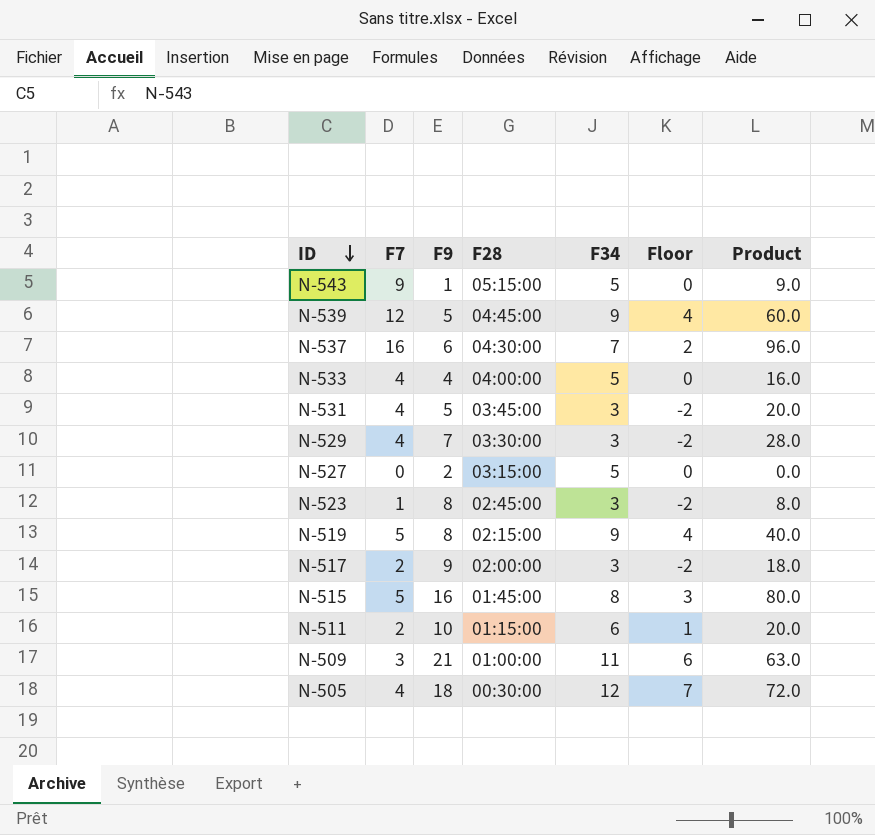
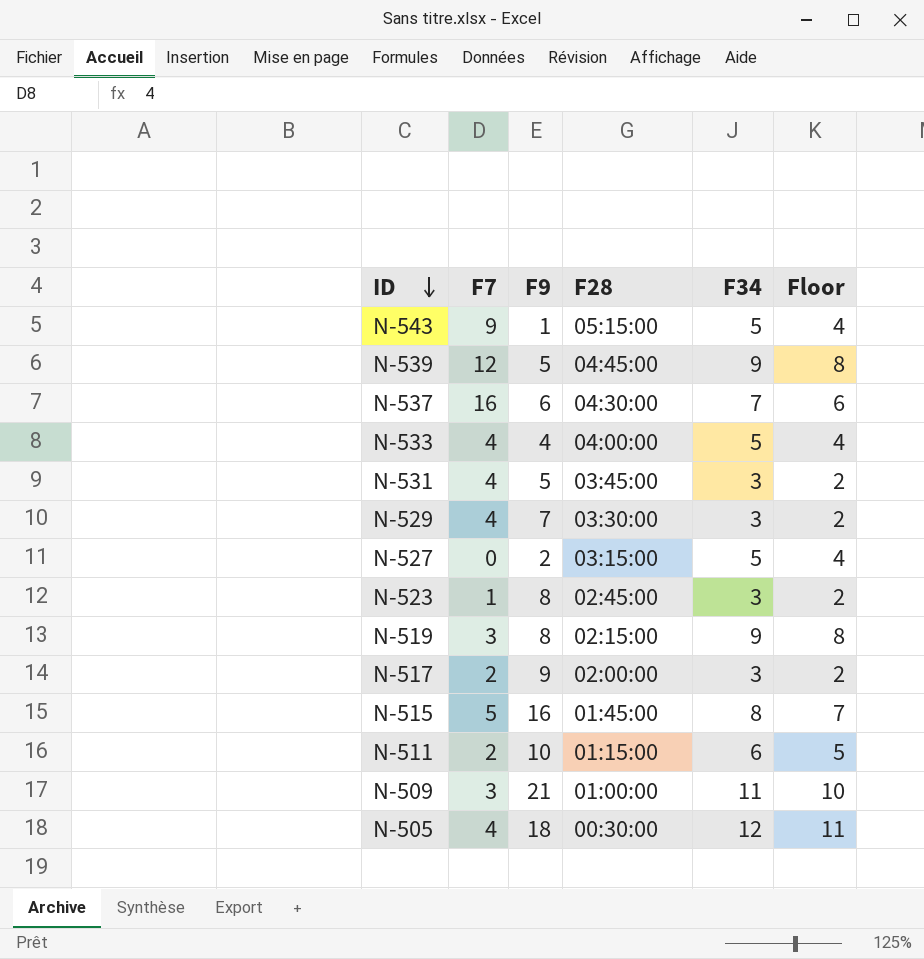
column Product | formula: [F7] * [F9] -> none
column Floor | formula: [F34] - 5 -> [F34] - 1
N-519 | F7: 5 -> 3

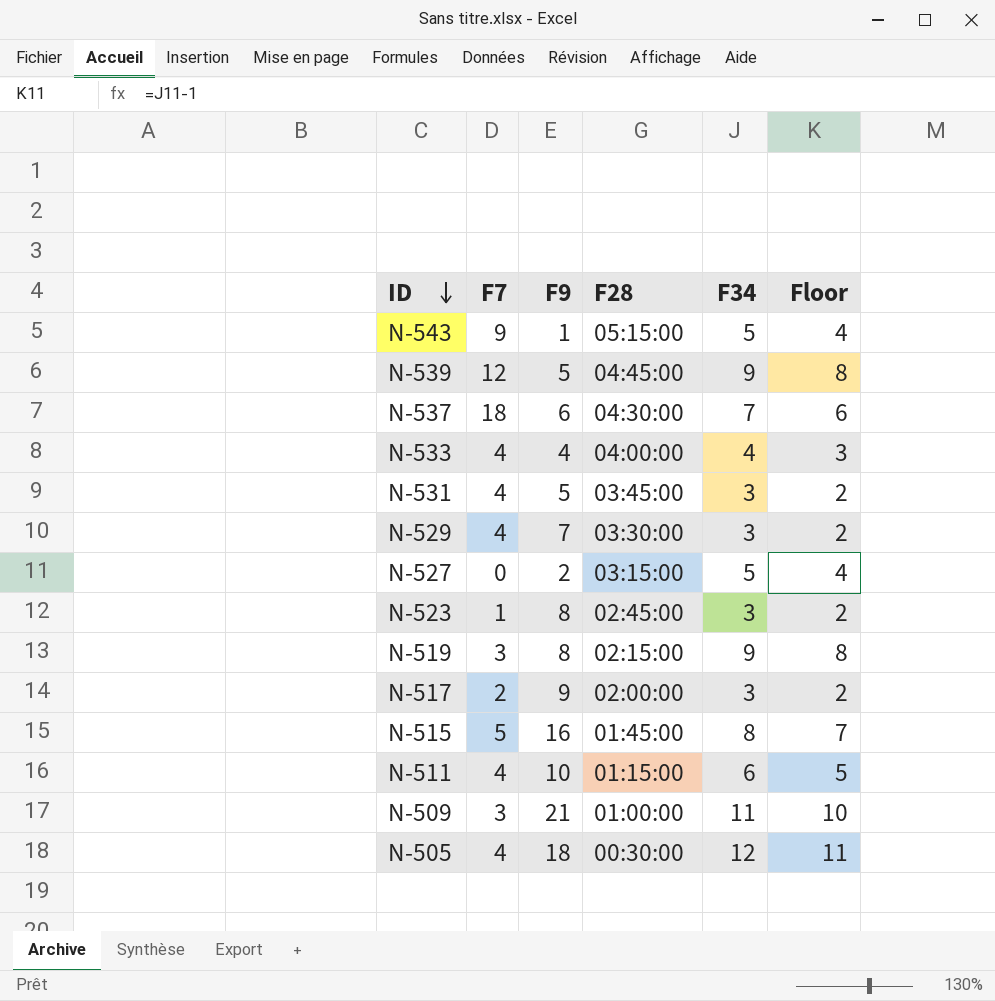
N-537 | F7: 16 -> 18
N-533 | F34: 5 -> 4
N-533 | Floor: 4 -> 3
N-511 | F7: 2 -> 4

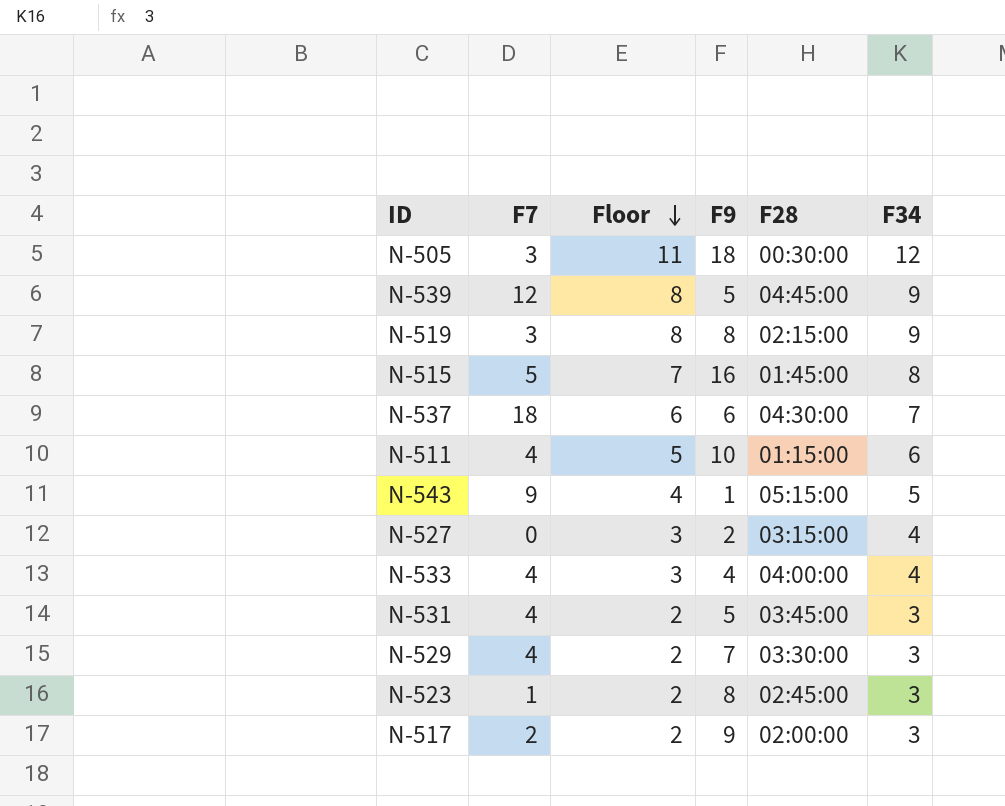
row order: ID descending -> Floor descending
column Floor | position: 6 -> 3
row N-509: 3 | 21 | 01:00:00 | 11 | 10 -> none
N-505 | F7: 4 -> 3
N-527 | Floor: 4 -> 3
N-527 | F34: 5 -> 4

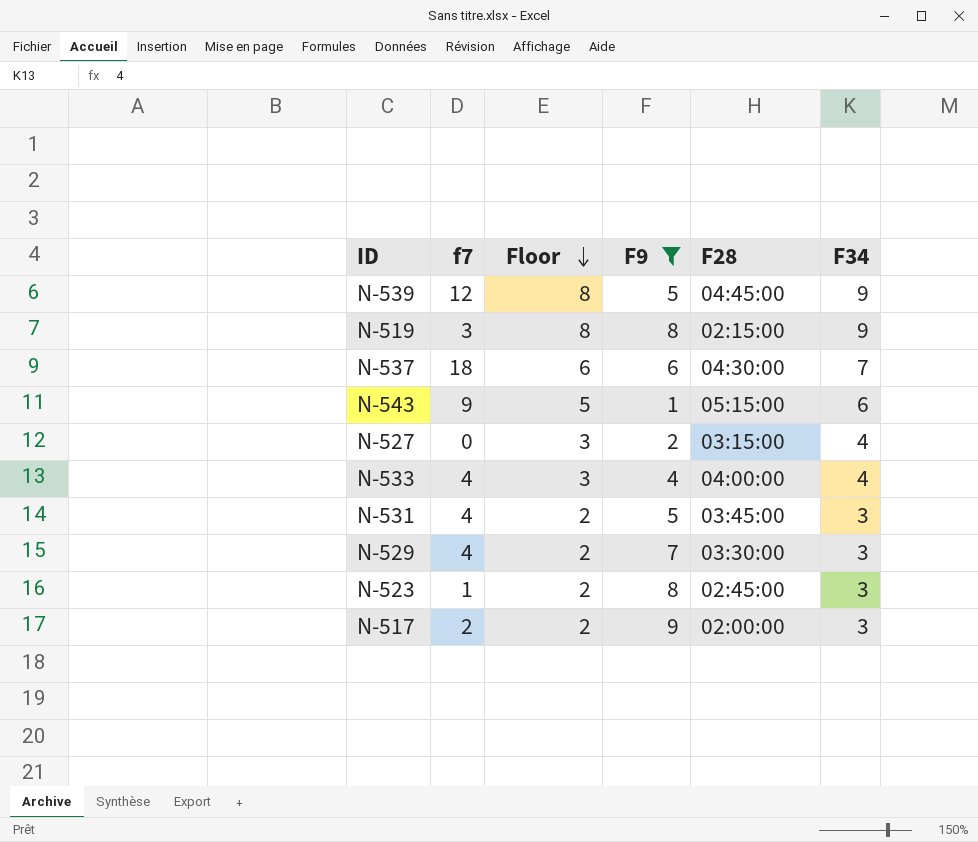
filter: none -> F9 <= 9
column name: F7 -> f7
N-543 | Floor: 4 -> 5
N-543 | F34: 5 -> 6

